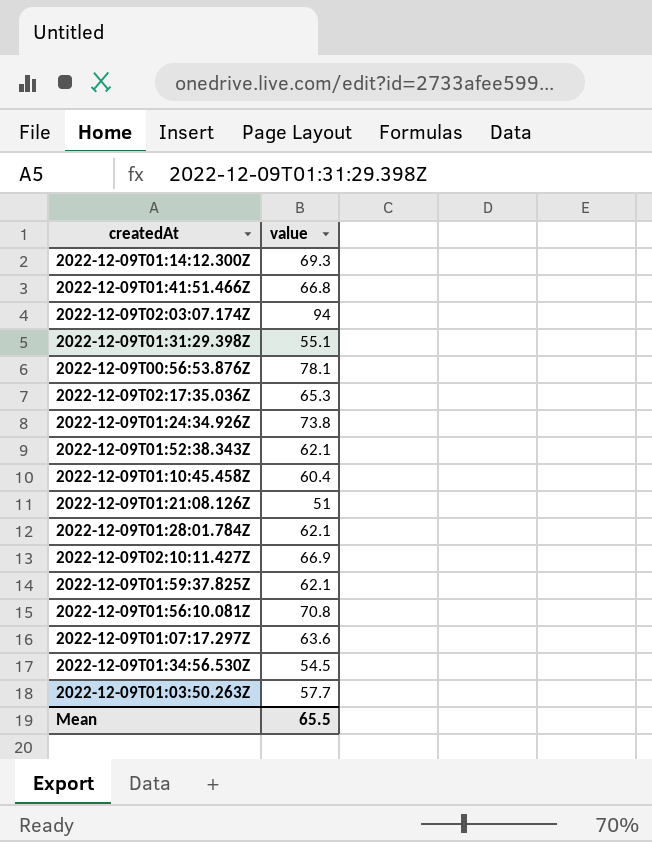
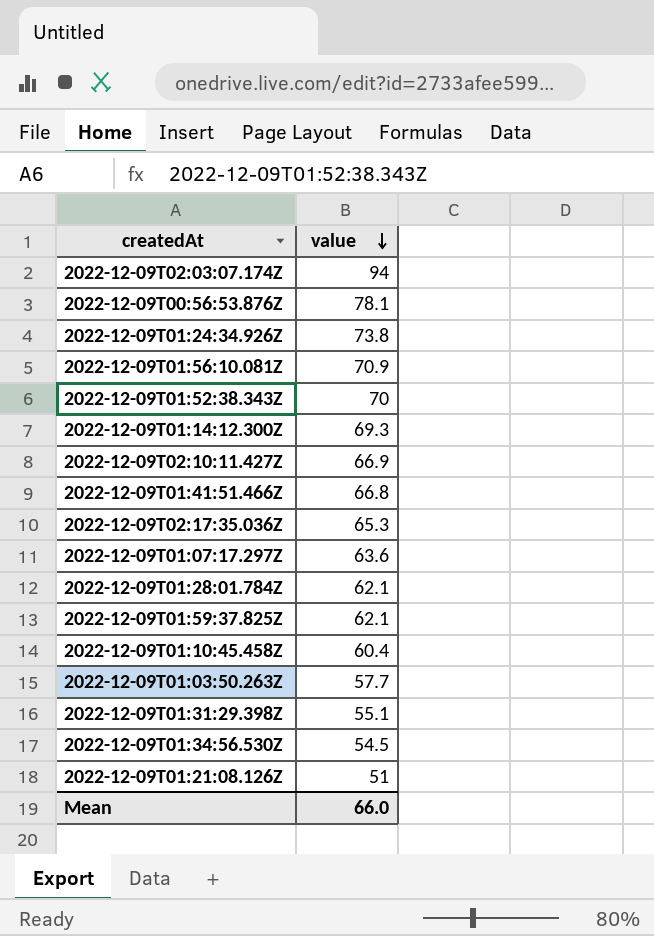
row order: none -> value descending
2022-12-09T01:56:10.081Z | value: 70.8 -> 70.9
2022-12-09T01:52:38.343Z | value: 62.1 -> 70
Mean | value: 65.5 -> 66.0

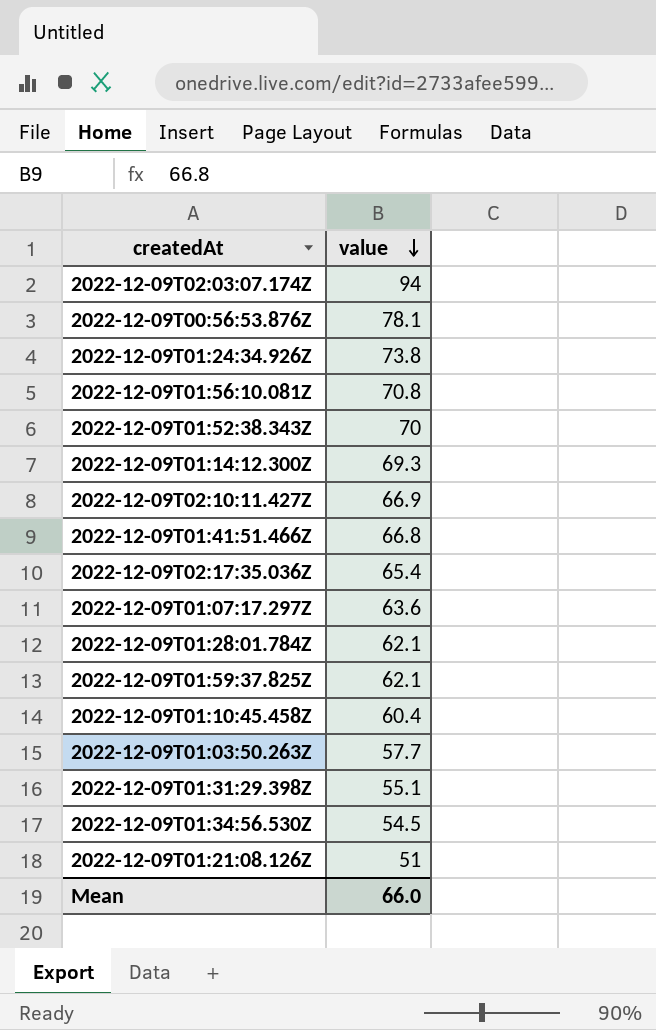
2022-12-09T01:56:10.081Z | value: 70.9 -> 70.8
2022-12-09T02:17:35.036Z | value: 65.3 -> 65.4

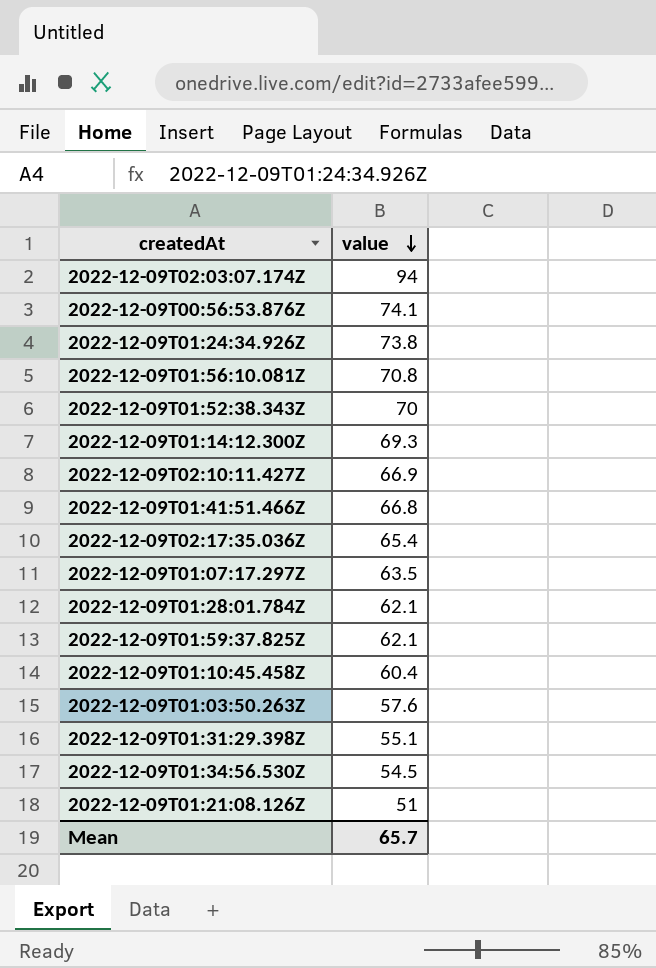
2022-12-09T00:56:53.876Z | value: 78.1 -> 74.1
2022-12-09T01:07:17.297Z | value: 63.6 -> 63.5
2022-12-09T01:03:50.263Z | value: 57.7 -> 57.6
Mean | value: 66.0 -> 65.7

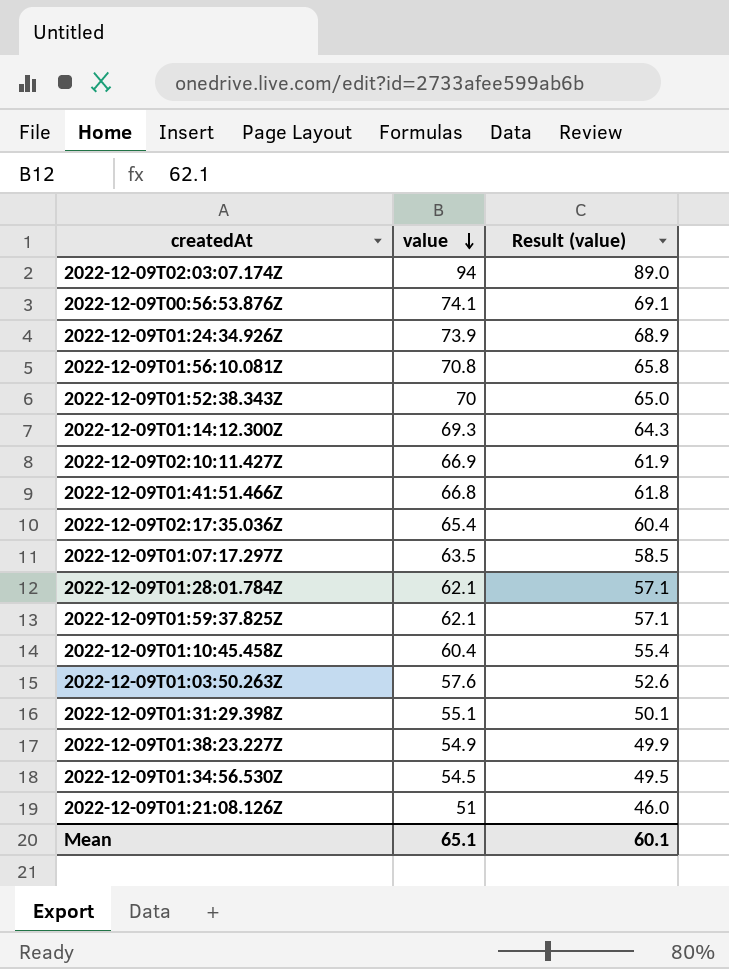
column Result (value) | formula: none -> [value] - 5
2022-12-09T01:24:34.926Z | value: 73.8 -> 73.9
row 2022-12-09T01:38:23.227Z: none -> 54.9 | 49.9
Mean | value: 65.7 -> 65.1

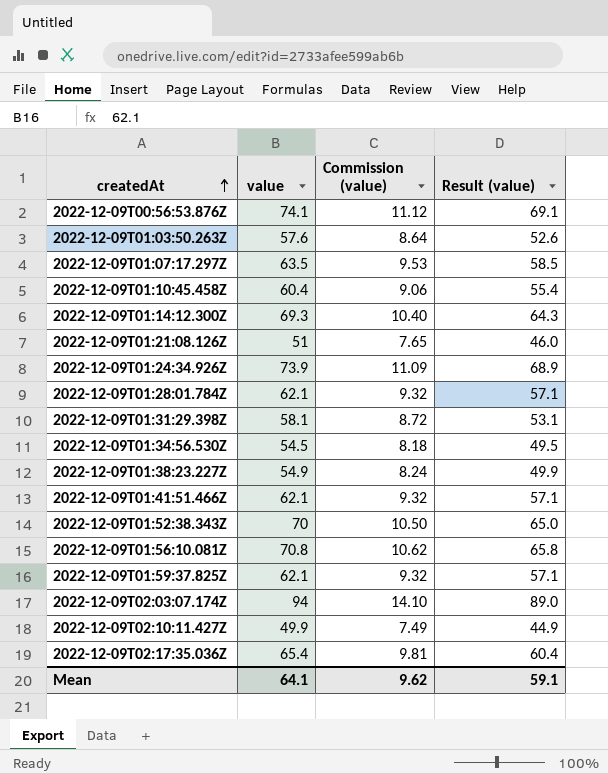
row order: value descending -> createdAt ascending
column Commission (value) | formula: none -> [value] * 0.15
2022-12-09T01:31:29.398Z | value: 55.1 -> 58.1
2022-12-09T01:31:29.398Z | Result (value): 50.1 -> 53.1
2022-12-09T01:41:51.466Z | value: 66.8 -> 62.1
2022-12-09T01:41:51.466Z | Result (value): 61.8 -> 57.1
2022-12-09T02:10:11.427Z | value: 66.9 -> 49.9
2022-12-09T02:10:11.427Z | Result (value): 61.9 -> 44.9
Mean | value: 65.1 -> 64.1
Mean | Result (value): 60.1 -> 59.1

